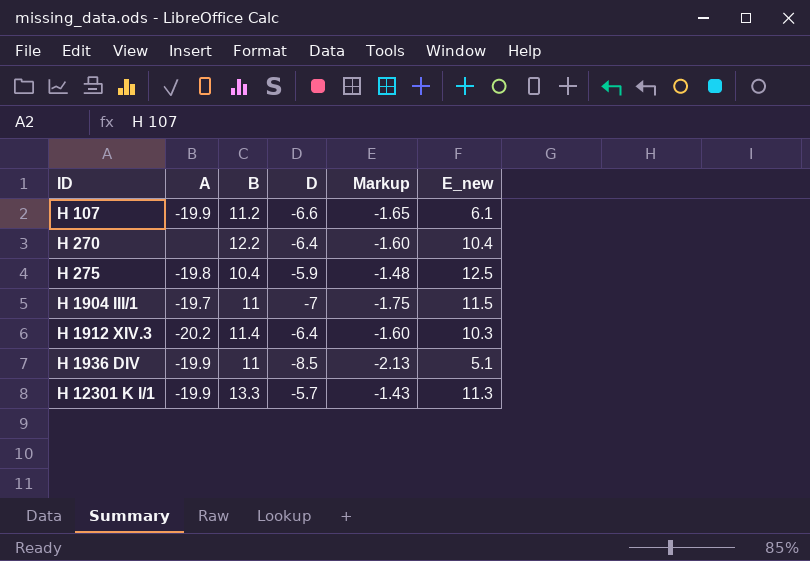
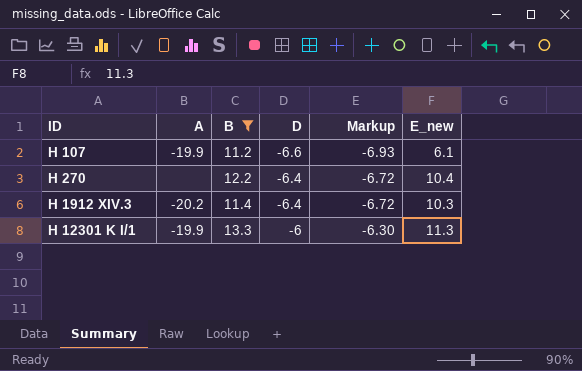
filter: none -> B >= 11.2
column Markup | formula: [D] * 0.25 -> [D] * 1.05
H 12301 K I/1 | D: -5.7 -> -6

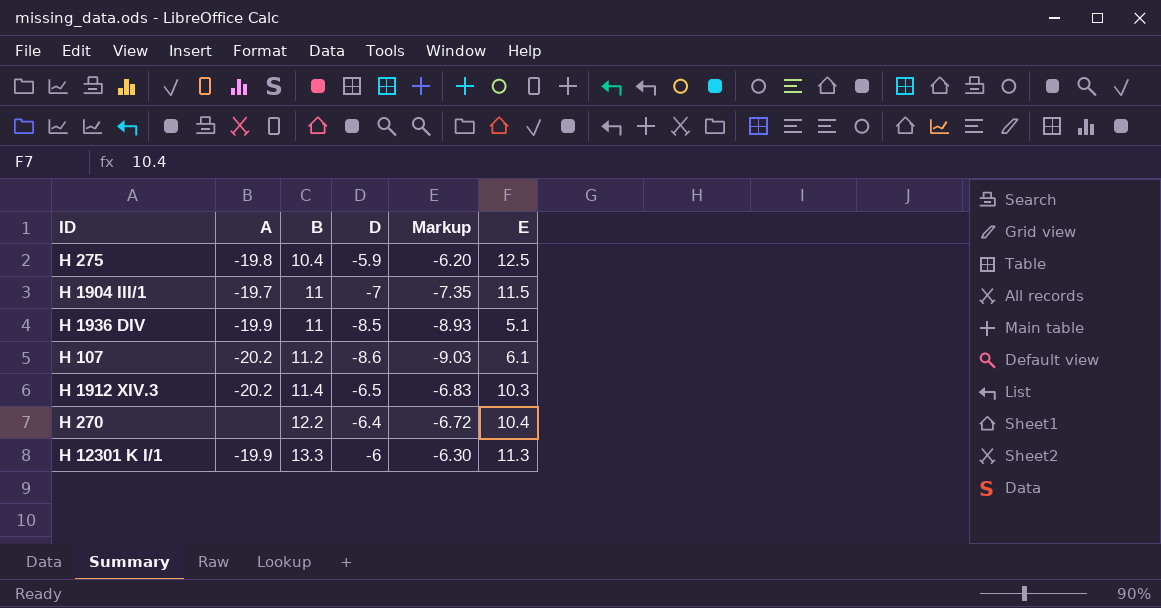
filter: B >= 11.2 -> none
row order: ID ascending -> B ascending
column name: E_new -> E
H 107 | A: -19.9 -> -20.2
H 107 | D: -6.6 -> -8.6
H 107 | Markup: -6.93 -> -9.03
H 1912 XIV.3 | D: -6.4 -> -6.5
H 1912 XIV.3 | Markup: -6.72 -> -6.83

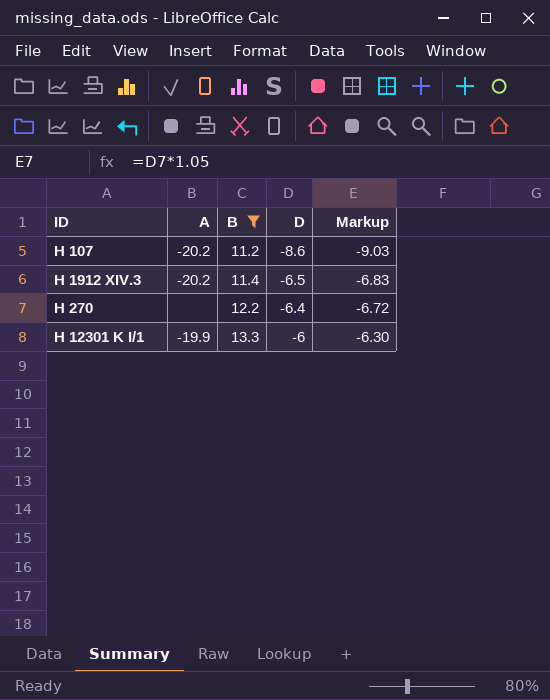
filter: none -> B >= 11.2
column E | position: 6 -> none

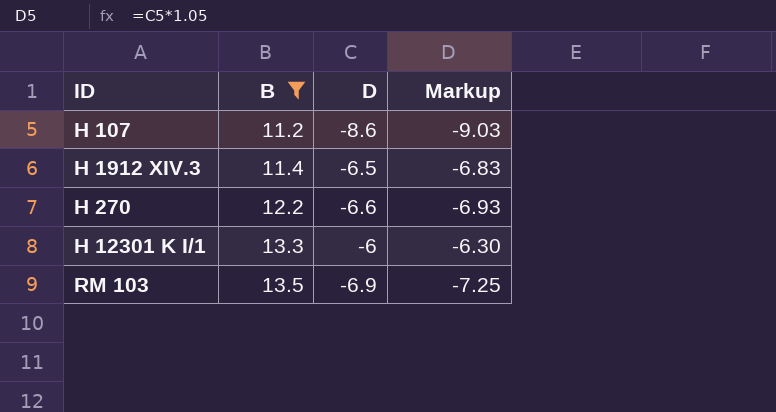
column A | position: 2 -> none
H 270 | D: -6.4 -> -6.6
H 270 | Markup: -6.72 -> -6.93
row RM 103: none -> 13.5 | -6.9 | -7.25

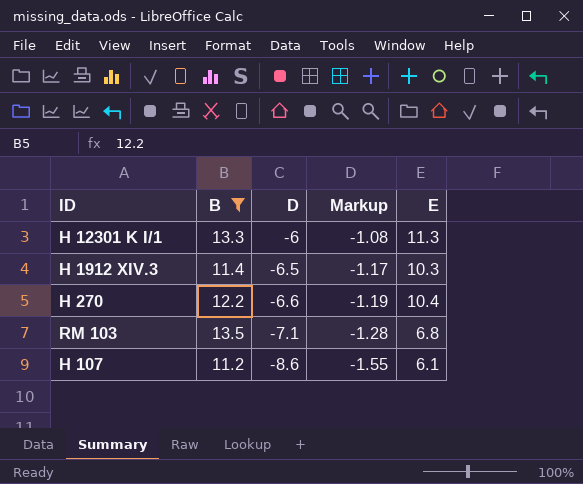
row order: B ascending -> D descending
column Markup | formula: [D] * 1.05 -> [D] * 0.18
column E | position: none -> 5
RM 103 | D: -6.9 -> -7.1

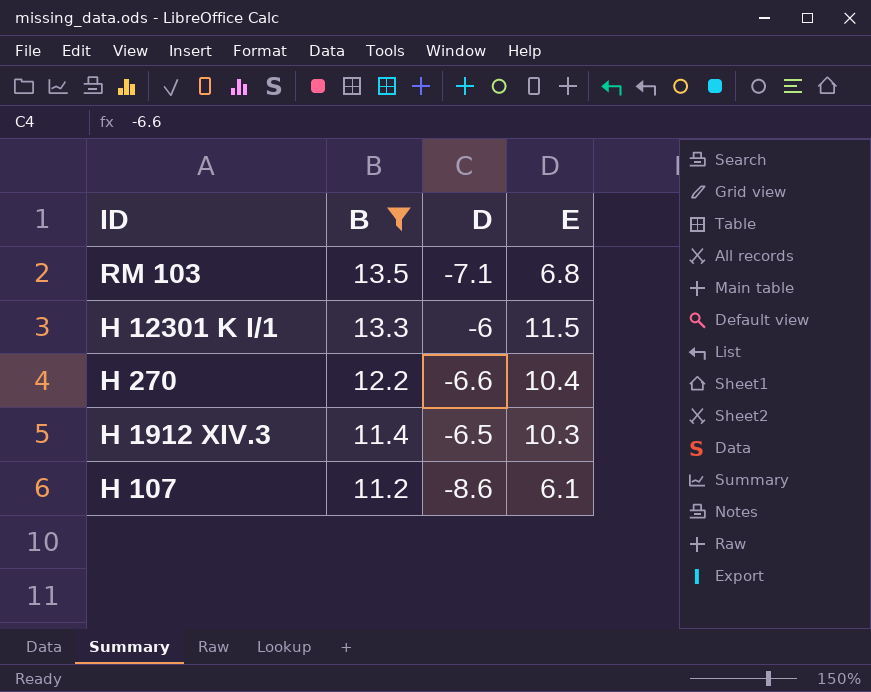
row order: D descending -> B descending
column Markup | formula: [D] * 0.18 -> none
H 12301 K I/1 | E: 11.3 -> 11.5

